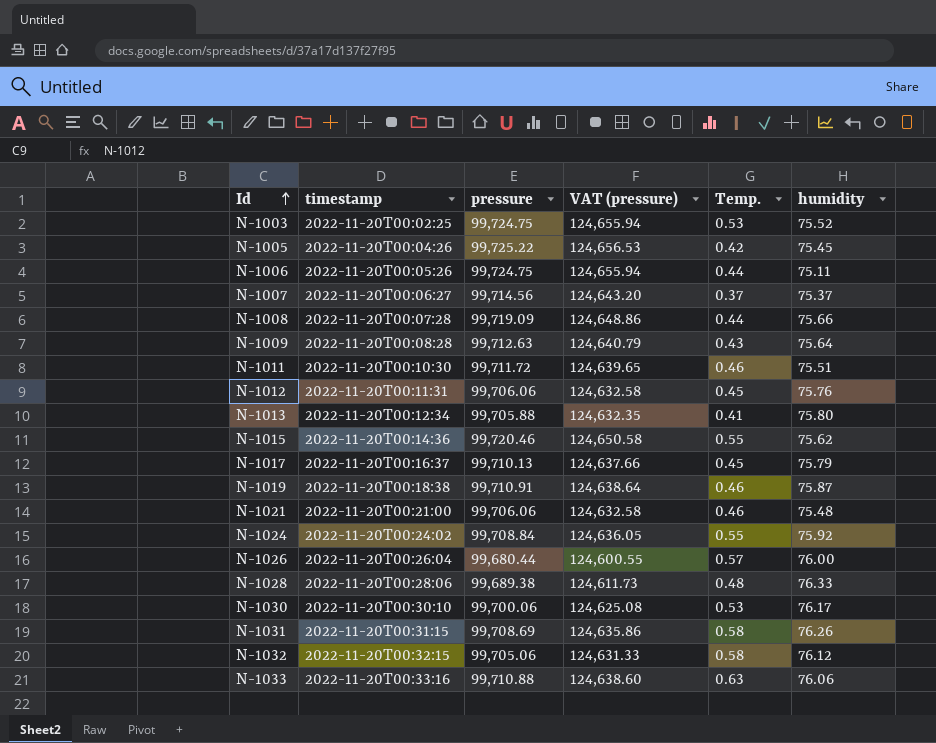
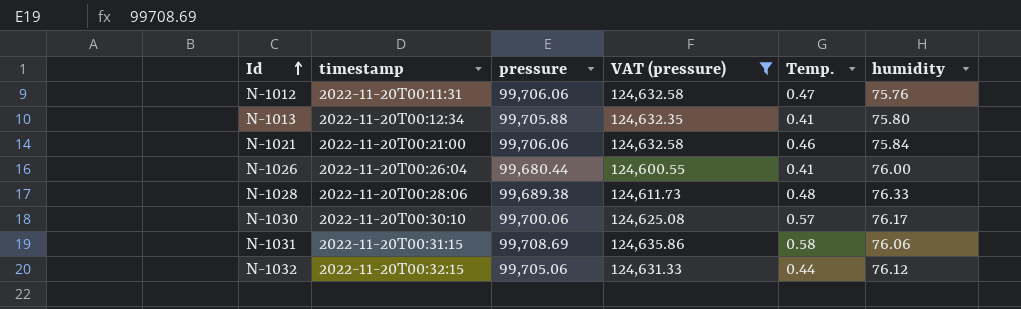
filter: none -> VAT (pressure) <= 124,635.86
N-1012 | Temp.: 0.45 -> 0.47
N-1021 | humidity: 75.48 -> 75.84
N-1026 | Temp.: 0.57 -> 0.41
N-1030 | Temp.: 0.53 -> 0.57
N-1031 | humidity: 76.26 -> 76.06
N-1032 | Temp.: 0.58 -> 0.44

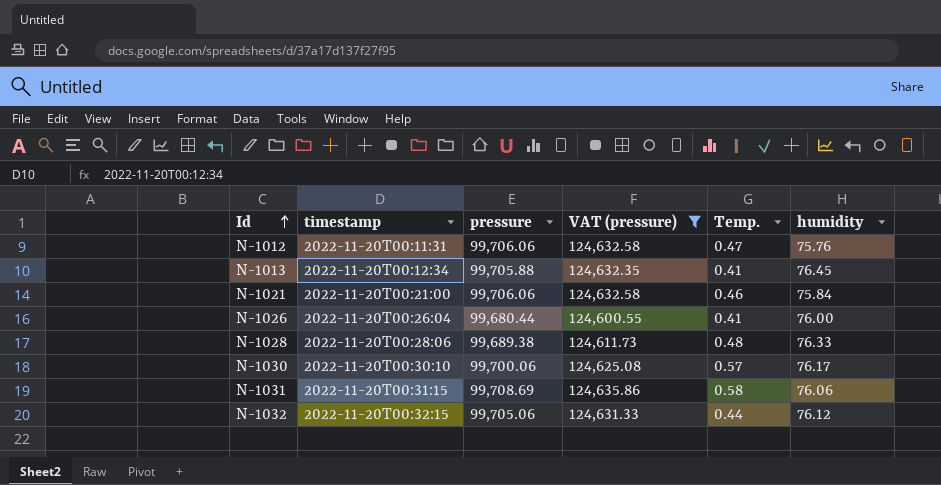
N-1013 | humidity: 75.80 -> 76.45

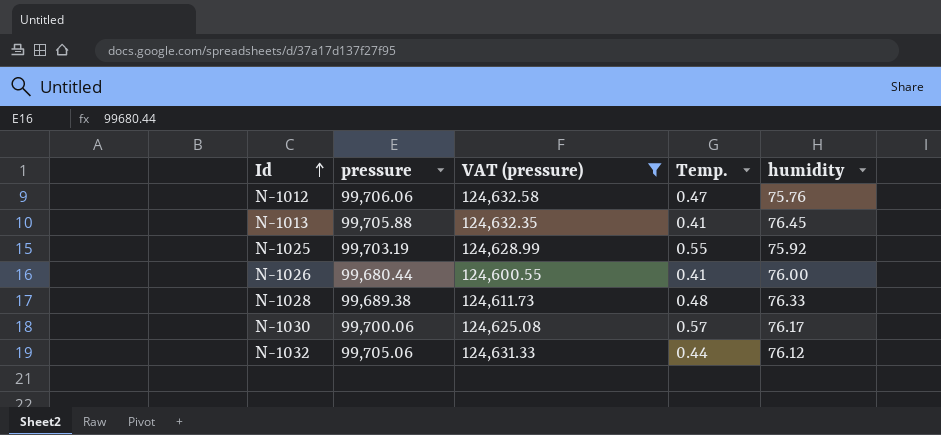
column timestamp | position: 2 -> none
row N-1021: 2022-11-20T00:21:00 | 99,706.06 | 124,632.58 | 0.46 | 75.84 -> none
row N-1031: 2022-11-20T00:31:15 | 99,708.69 | 124,635.86 | 0.58 | 76.06 -> none
row N-1025: none -> 99,703.19 | 124,628.99 | 0.55 | 75.92

